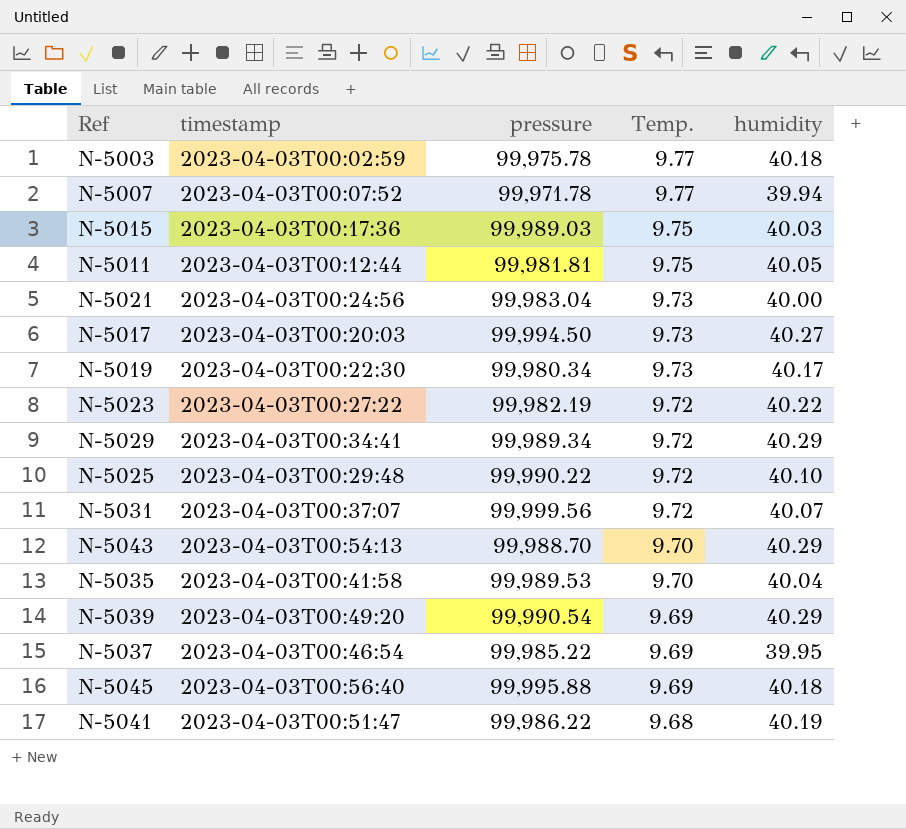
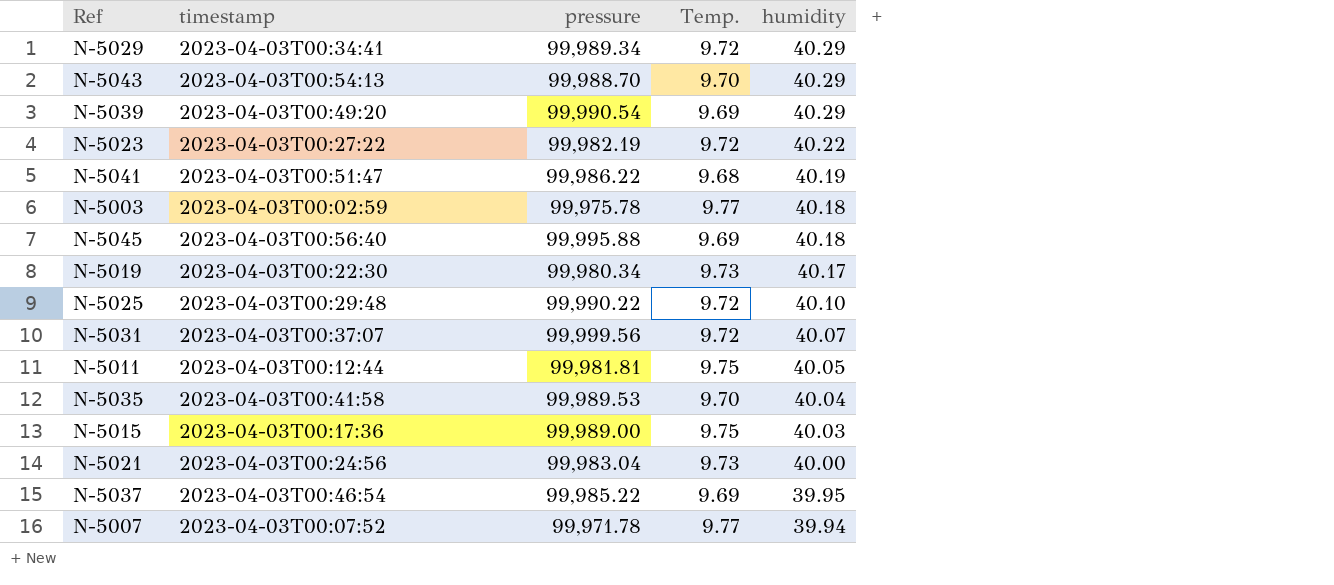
row order: Temp. descending -> humidity descending
row N-5017: 2023-04-03T00:20:03 | 99,994.50 | 9.73 | 40.27 -> none
N-5015 | pressure: 99,989.03 -> 99,989.00

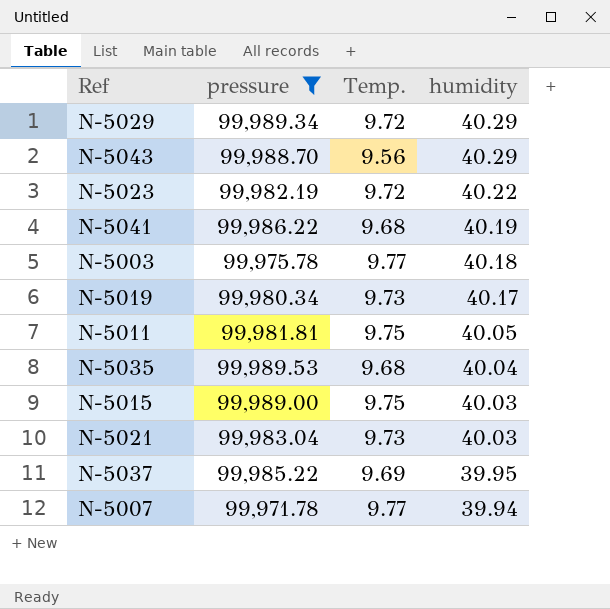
filter: none -> pressure <= 99,989.53
column timestamp | position: 2 -> none
N-5043 | Temp.: 9.70 -> 9.56
N-5035 | Temp.: 9.70 -> 9.68
N-5021 | humidity: 40.00 -> 40.03

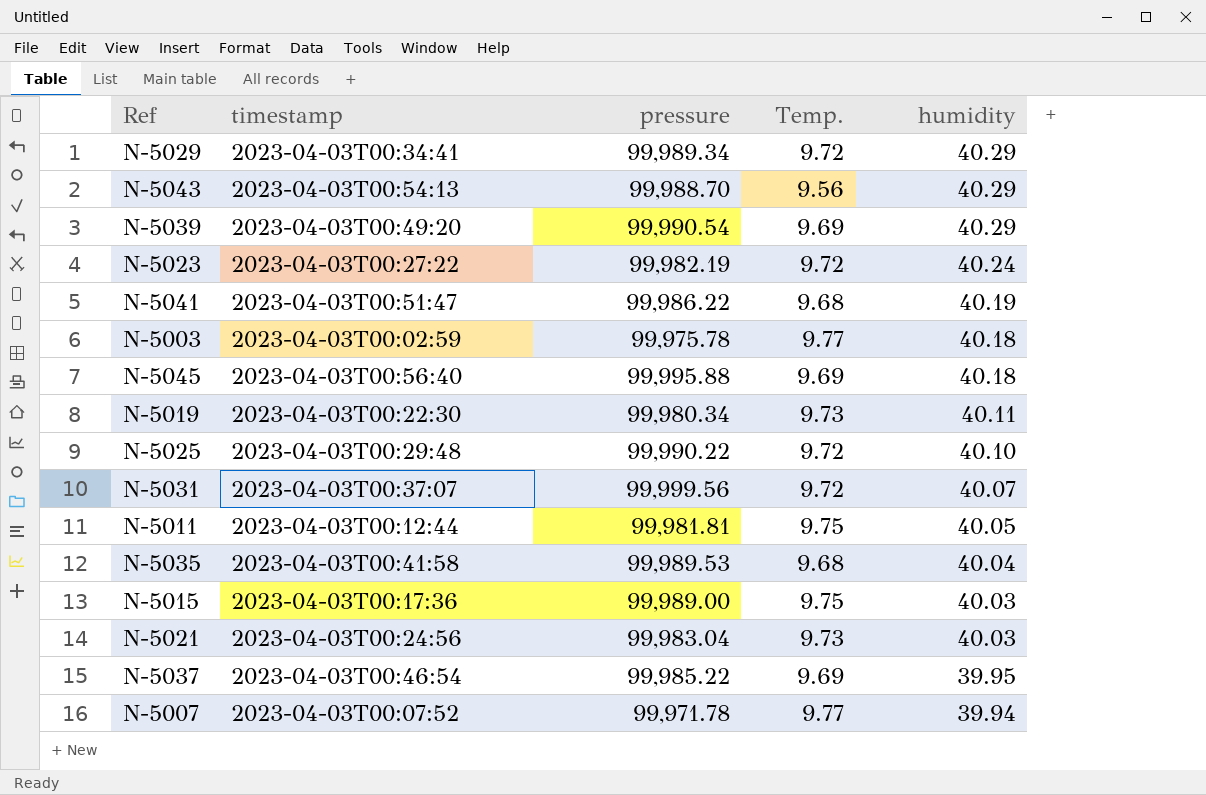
filter: pressure <= 99,989.53 -> none
column timestamp | position: none -> 2
N-5023 | humidity: 40.22 -> 40.24
N-5019 | humidity: 40.17 -> 40.11

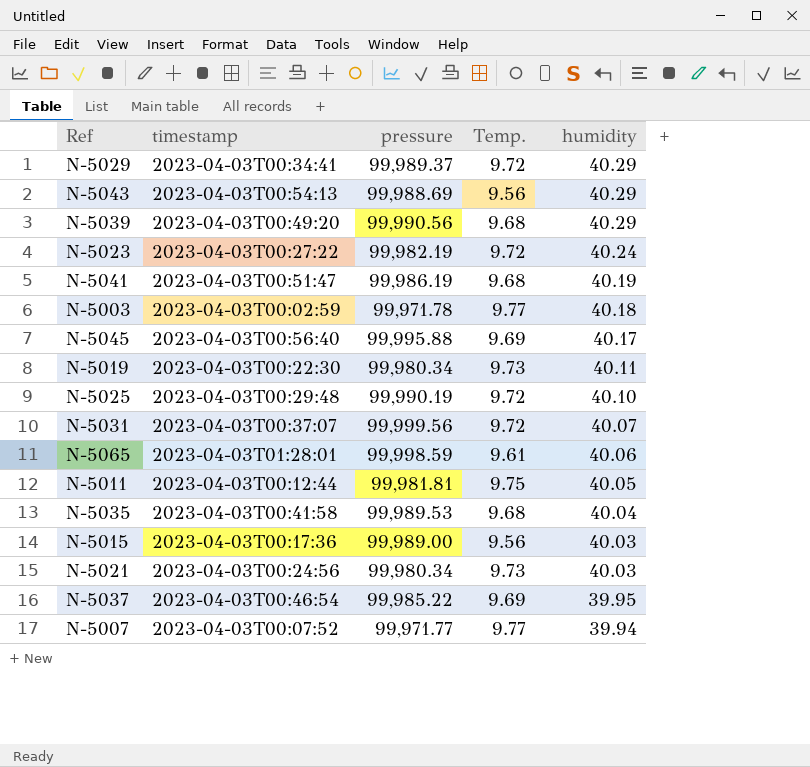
N-5029 | pressure: 99,989.34 -> 99,989.37
N-5043 | pressure: 99,988.70 -> 99,988.69
N-5039 | pressure: 99,990.54 -> 99,990.56
N-5039 | Temp.: 9.69 -> 9.68
N-5041 | pressure: 99,986.22 -> 99,986.19
N-5003 | pressure: 99,975.78 -> 99,971.78
N-5045 | humidity: 40.18 -> 40.17
N-5025 | pressure: 99,990.22 -> 99,990.19
row N-5065: none -> 2023-04-03T01:28:01 | 99,998.59 | 9.61 | 40.06
N-5015 | Temp.: 9.75 -> 9.56
N-5021 | pressure: 99,983.04 -> 99,980.34
N-5007 | pressure: 99,971.78 -> 99,971.77

